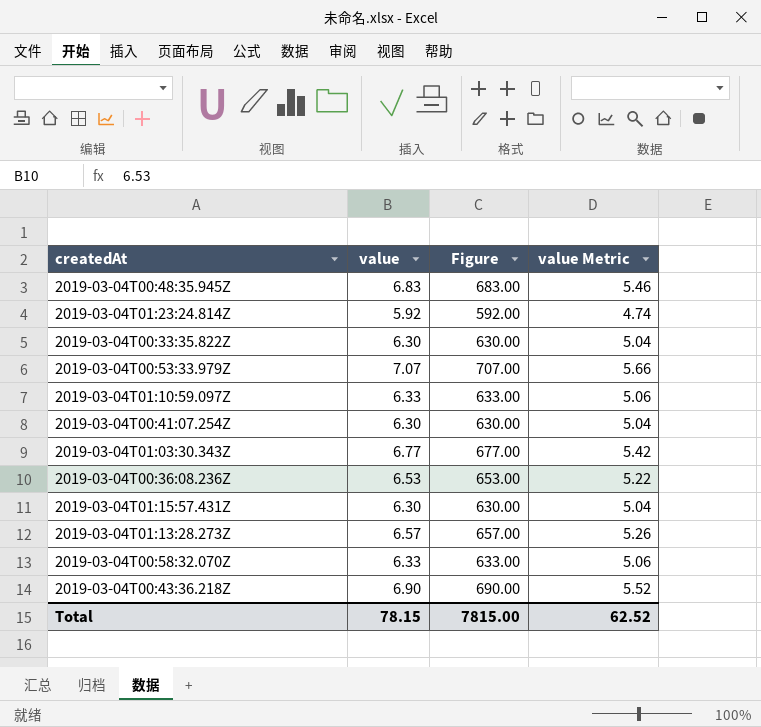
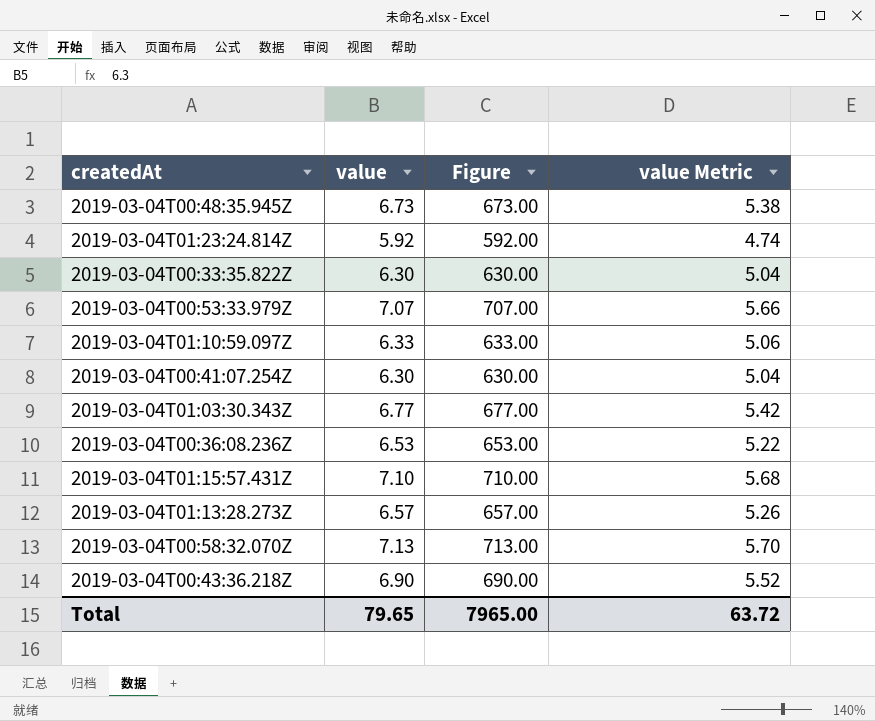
2019-03-04T00:48:35.945Z | value: 6.83 -> 6.73
2019-03-04T00:48:35.945Z | Figure: 683.00 -> 673.00
2019-03-04T00:48:35.945Z | value Metric: 5.46 -> 5.38
2019-03-04T01:15:57.431Z | value: 6.30 -> 7.10
2019-03-04T01:15:57.431Z | Figure: 630.00 -> 710.00
2019-03-04T01:15:57.431Z | value Metric: 5.04 -> 5.68
2019-03-04T00:58:32.070Z | value: 6.33 -> 7.13
2019-03-04T00:58:32.070Z | Figure: 633.00 -> 713.00
2019-03-04T00:58:32.070Z | value Metric: 5.06 -> 5.70
Total | value: 78.15 -> 79.65
Total | Figure: 7815.00 -> 7965.00
Total | value Metric: 62.52 -> 63.72

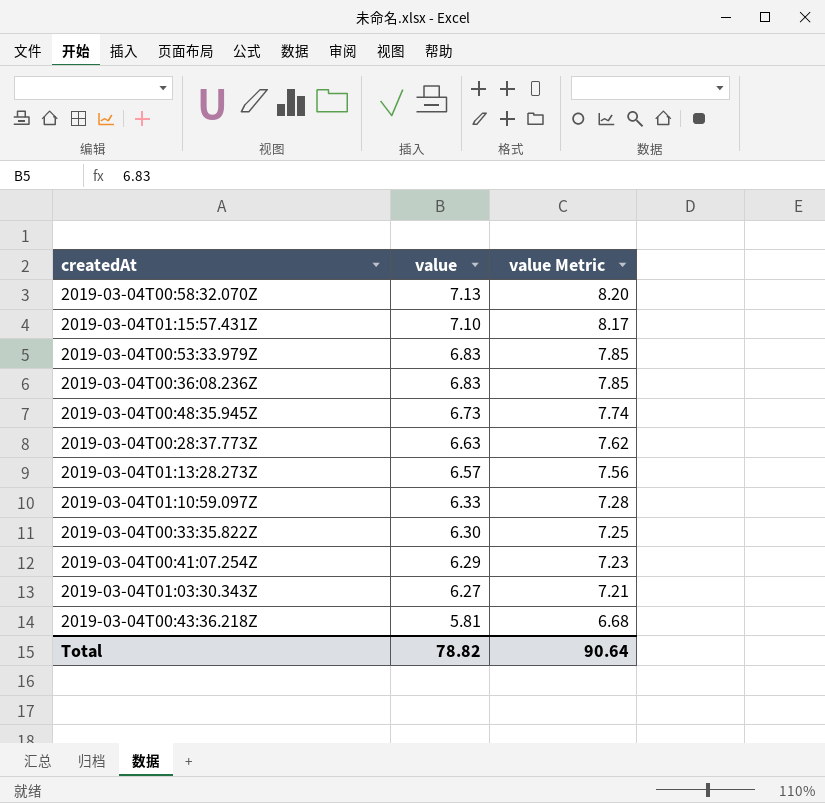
row order: none -> value descending
column Figure | formula: [value] * 100 -> none
column value Metric | formula: [value] * 0.8 -> [value] * 1.15
row 2019-03-04T01:23:24.814Z: 5.92 | 592.00 | 4.74 -> none
2019-03-04T00:53:33.979Z | value: 7.07 -> 6.83
2019-03-04T00:36:08.236Z | value: 6.53 -> 6.83
row 2019-03-04T00:28:37.773Z: none -> 6.63 | 7.62
2019-03-04T00:41:07.254Z | value: 6.30 -> 6.29
2019-03-04T01:03:30.343Z | value: 6.77 -> 6.27
2019-03-04T00:43:36.218Z | value: 6.90 -> 5.81
Total | value: 79.65 -> 78.82
Total | value Metric: 63.72 -> 90.64

